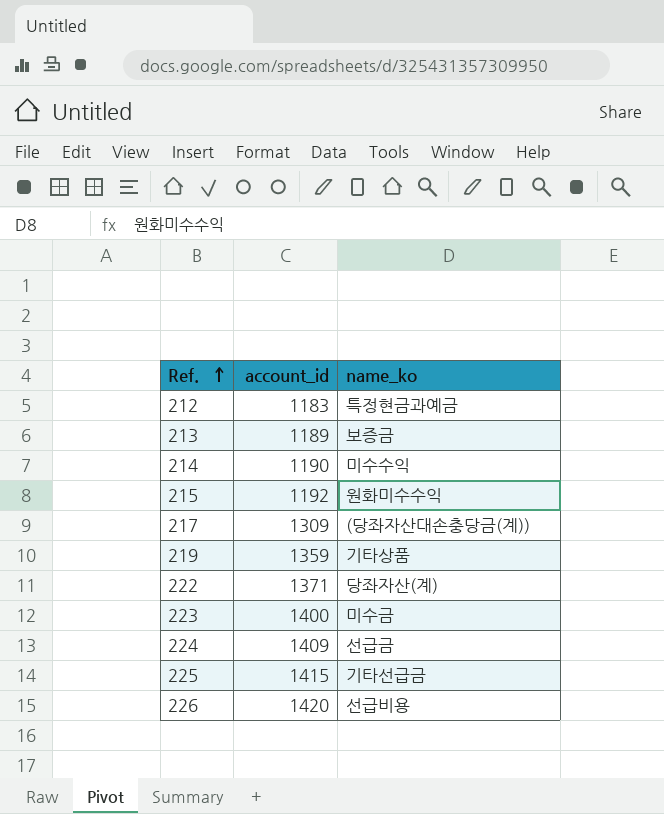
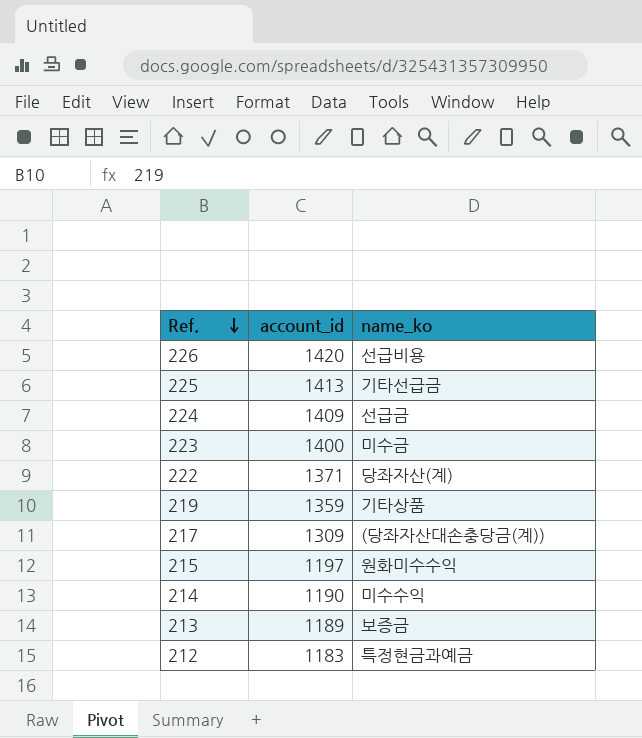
row order: Ref. ascending -> Ref. descending
225 | account_id: 1415 -> 1413
215 | account_id: 1192 -> 1197

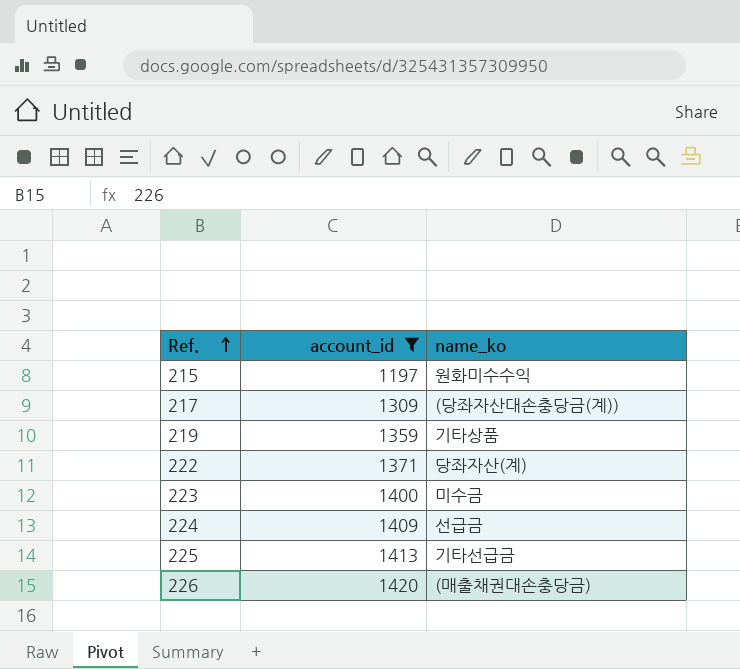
filter: none -> account_id >= 1197
row order: Ref. descending -> Ref. ascending
226 | name_ko: 선급비용 -> (매출채권대손충당금)

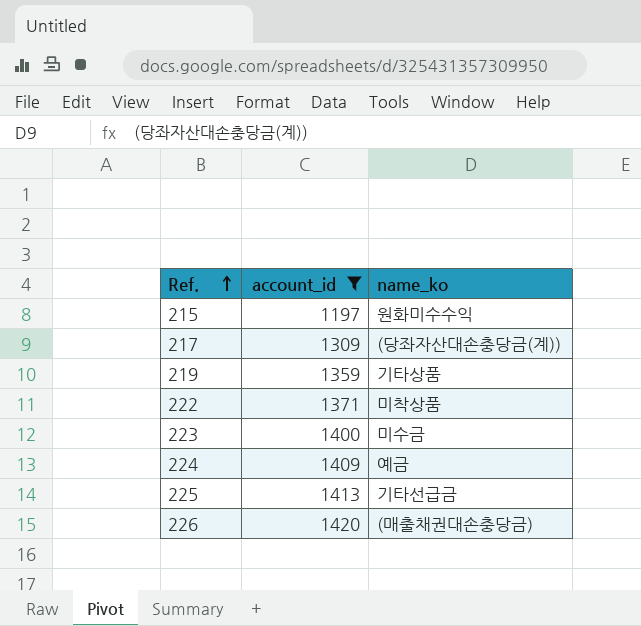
222 | name_ko: 당좌자산(계) -> 미착상품
224 | name_ko: 선급금 -> 예금

